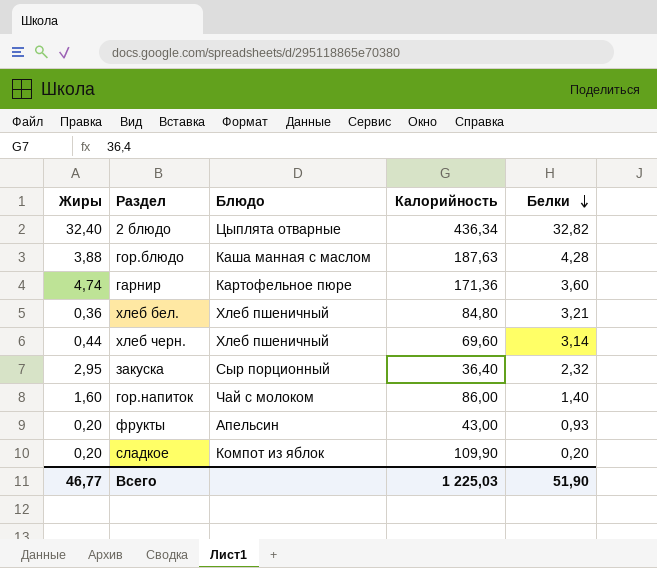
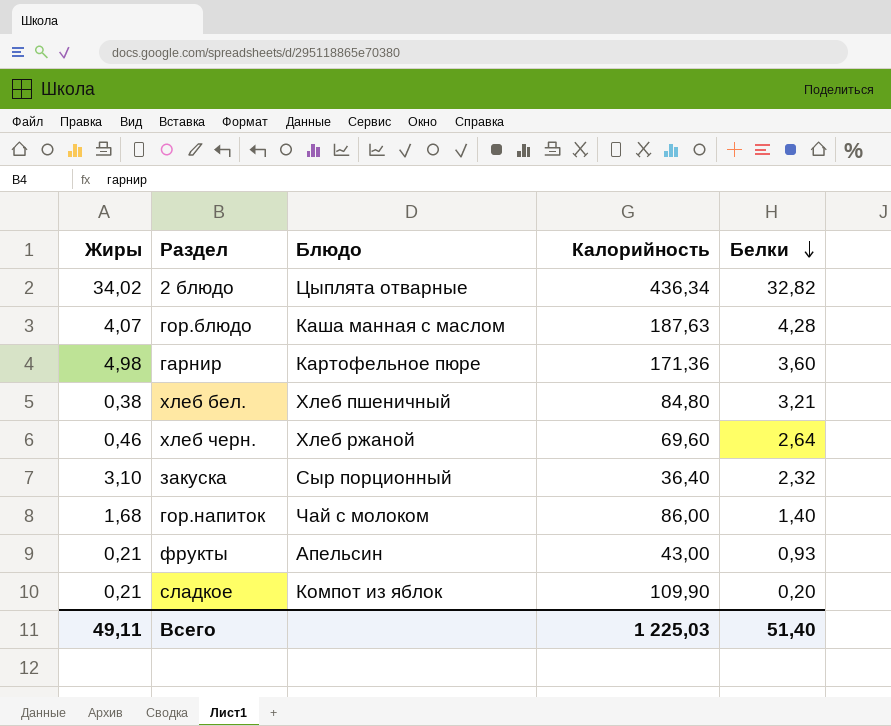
2 блюдо | Жиры: 32,40 -> 34,02
гор.блюдо | Жиры: 3,88 -> 4,07
гарнир | Жиры: 4,74 -> 4,98
хлеб бел. | Жиры: 0,36 -> 0,38
хлеб черн. | Жиры: 0,44 -> 0,46
хлеб черн. | Блюдо: Хлеб пшеничный -> Хлеб ржаной
хлеб черн. | Белки: 3,14 -> 2,64
закуска | Жиры: 2,95 -> 3,10
гор.напиток | Жиры: 1,60 -> 1,68
фрукты | Жиры: 0,20 -> 0,21
сладкое | Жиры: 0,20 -> 0,21
Всего | Жиры: 46,77 -> 49,11
Всего | Белки: 51,90 -> 51,40

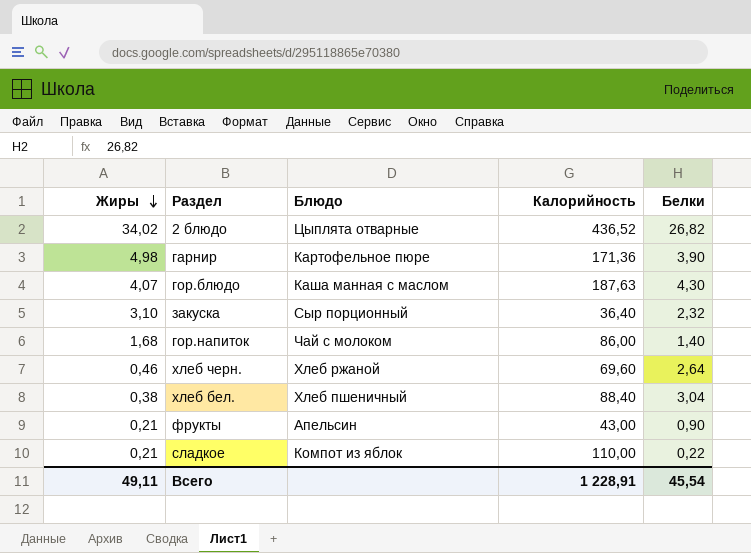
row order: Белки descending -> Жиры descending
2 блюдо | Калорийность: 436,34 -> 436,52
2 блюдо | Белки: 32,82 -> 26,82
гарнир | Белки: 3,60 -> 3,90
гор.блюдо | Белки: 4,28 -> 4,30
хлеб бел. | Калорийность: 84,80 -> 88,40
хлеб бел. | Белки: 3,21 -> 3,04
фрукты | Белки: 0,93 -> 0,90
сладкое | Калорийность: 109,90 -> 110,00
сладкое | Белки: 0,20 -> 0,22
Всего | Калорийность: 1 225,03 -> 1 228,91
Всего | Белки: 51,40 -> 45,54

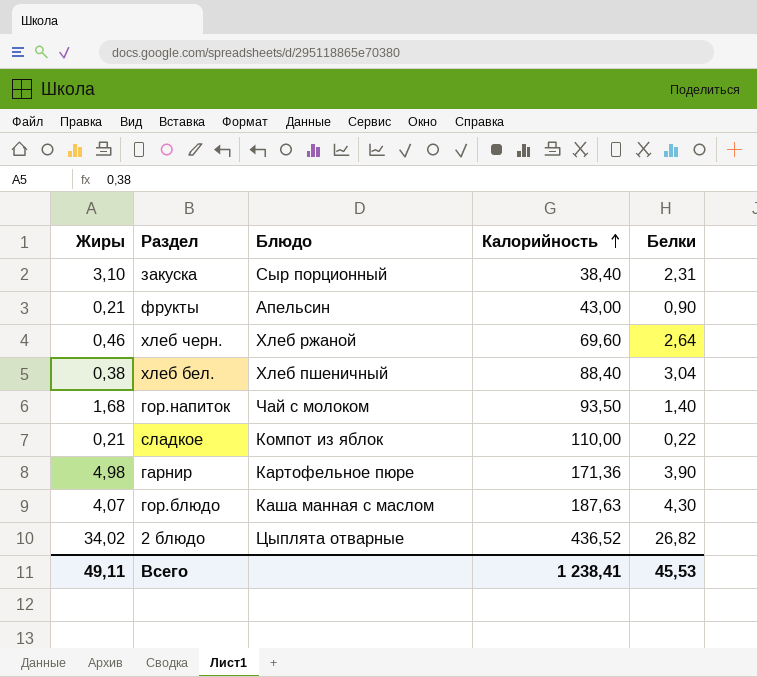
row order: Жиры descending -> Калорийность ascending
закуска | Калорийность: 36,40 -> 38,40
закуска | Белки: 2,32 -> 2,31
гор.напиток | Калорийность: 86,00 -> 93,50
Всего | Калорийность: 1 228,91 -> 1 238,41
Всего | Белки: 45,54 -> 45,53

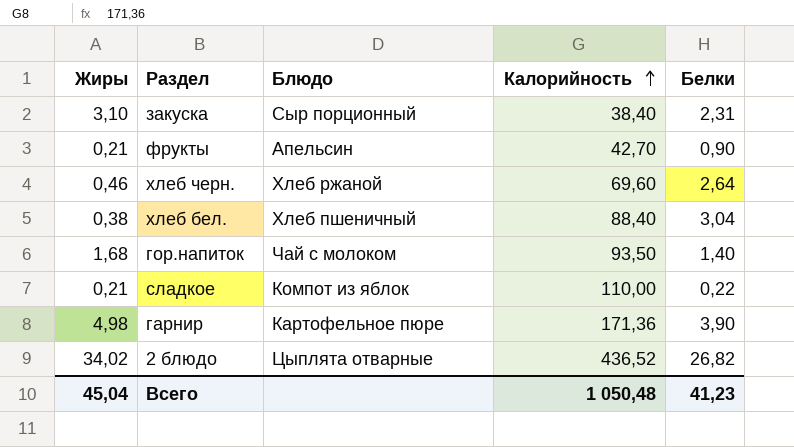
row гор.блюдо: 4,07 | Каша манная с маслом | 187,63 | 4,30 -> none
фрукты | Калорийность: 43,00 -> 42,70
Всего | Жиры: 49,11 -> 45,04
Всего | Калорийность: 1 238,41 -> 1 050,48
Всего | Белки: 45,53 -> 41,23

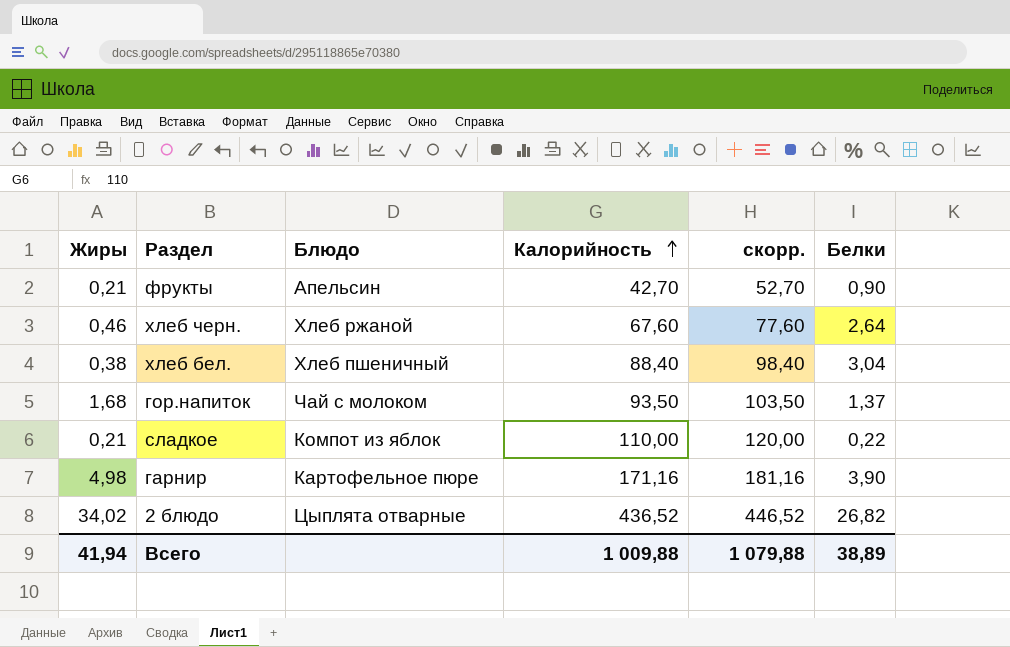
column скорр. | formula: none -> [Калорийность] + 10
row закуска: 3,10 | Сыр порционный | 38,40 | 2,31 -> none
хлеб черн. | Калорийность: 69,60 -> 67,60
гор.напиток | Белки: 1,40 -> 1,37
гарнир | Калорийность: 171,36 -> 171,16
Всего | Жиры: 45,04 -> 41,94
Всего | Калорийность: 1 050,48 -> 1 009,88
Всего | Белки: 41,23 -> 38,89

